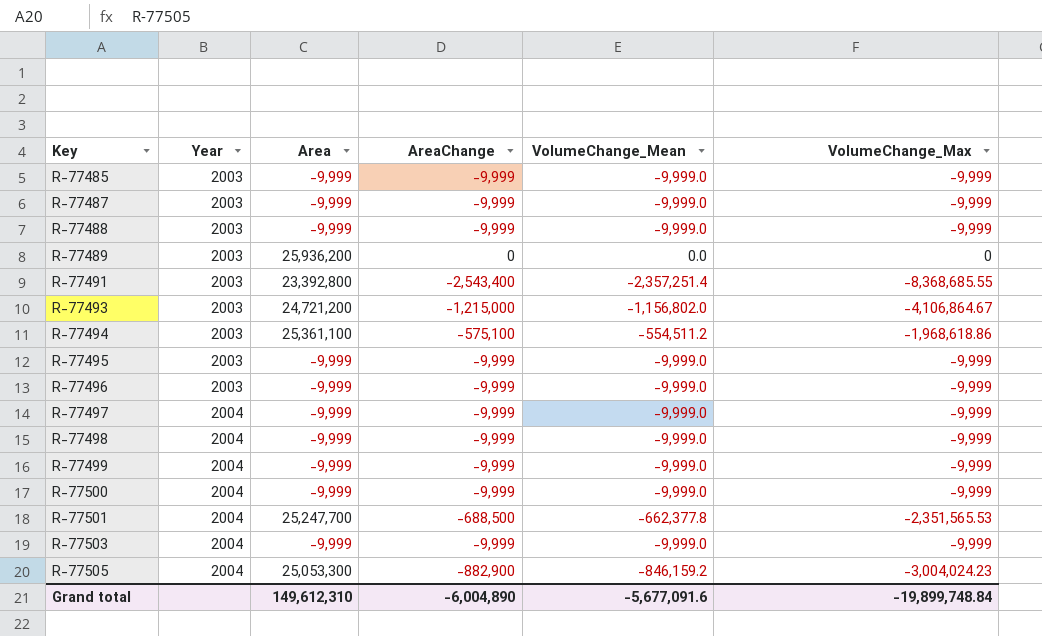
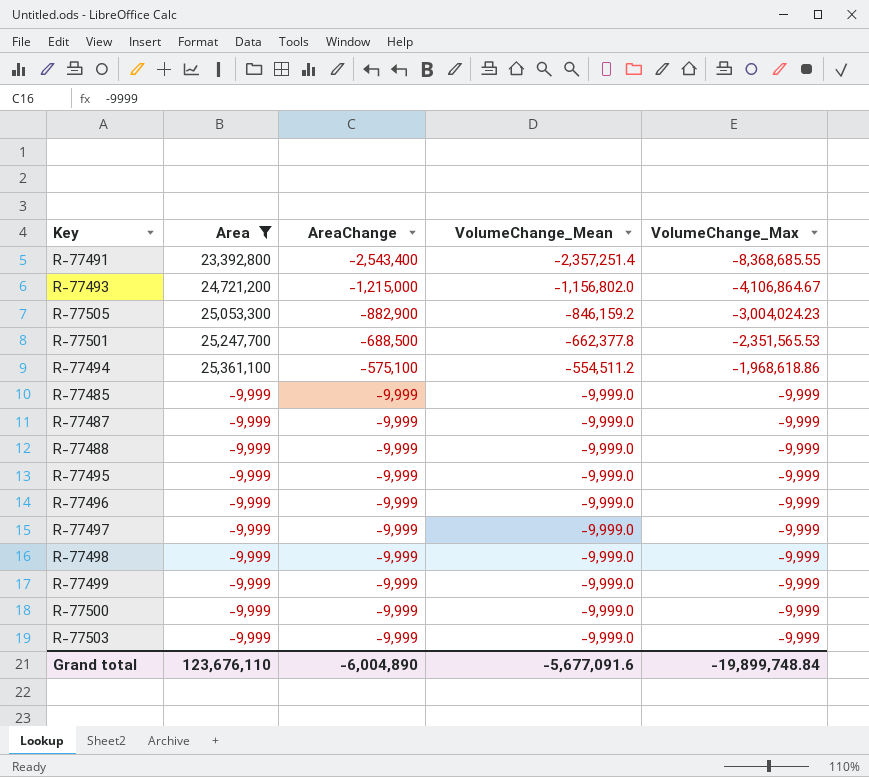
filter: none -> Area != 25,936,200
row order: Key ascending -> AreaChange ascending
column Year | position: 2 -> none
Grand total | Area: 149,612,310 -> 123,676,110

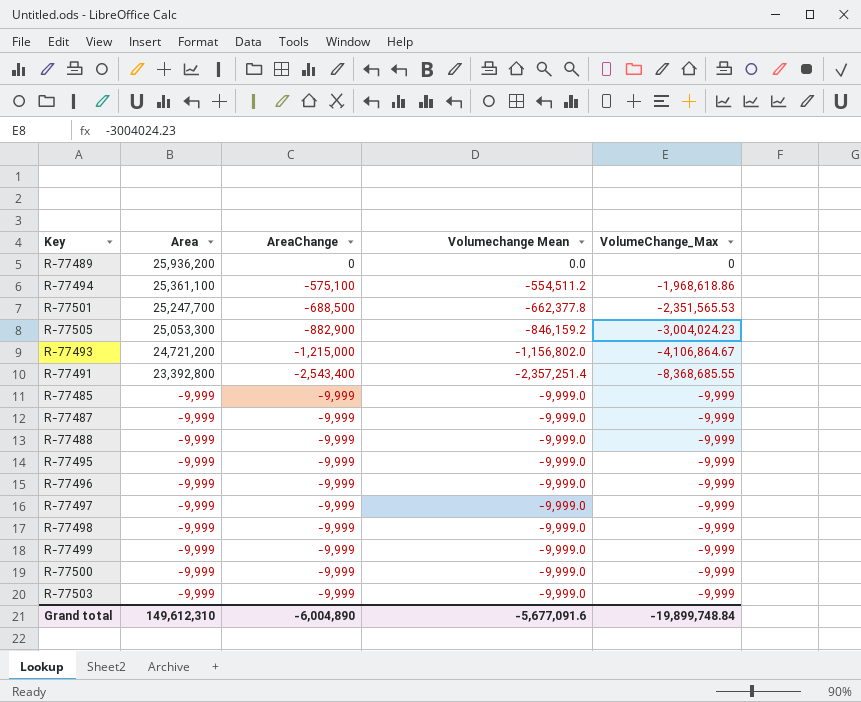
filter: Area != 25,936,200 -> none
row order: AreaChange ascending -> Area descending
column name: VolumeChange_Mean -> Volumechange Mean
Grand total | Area: 123,676,110 -> 149,612,310

